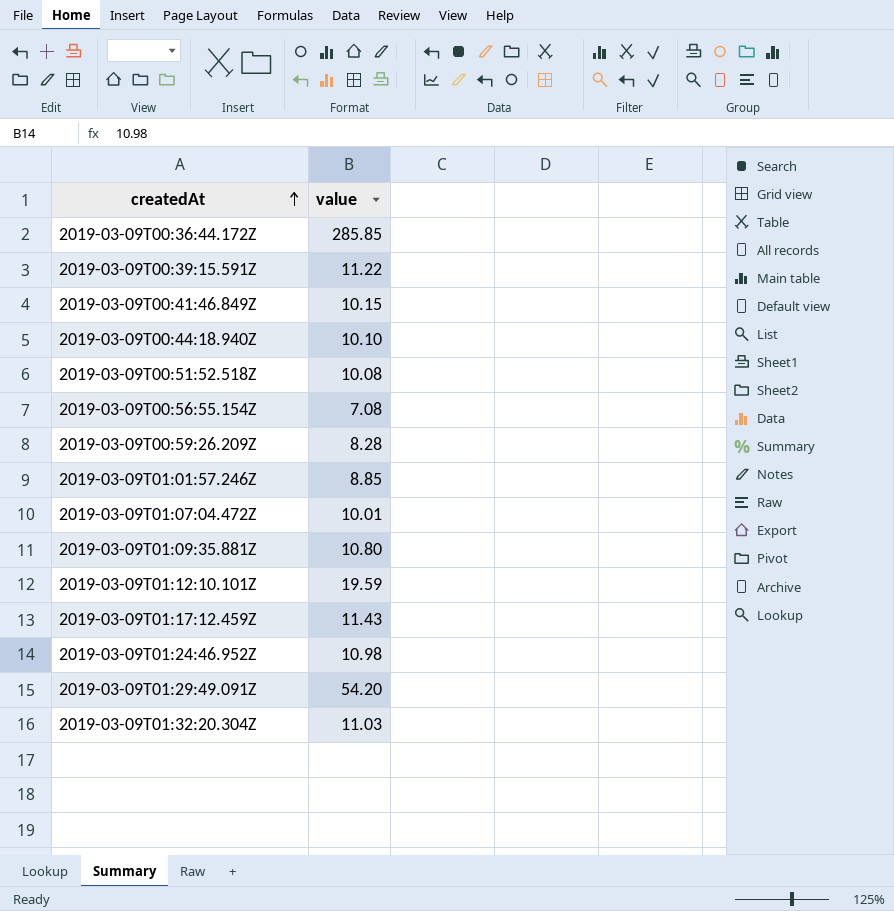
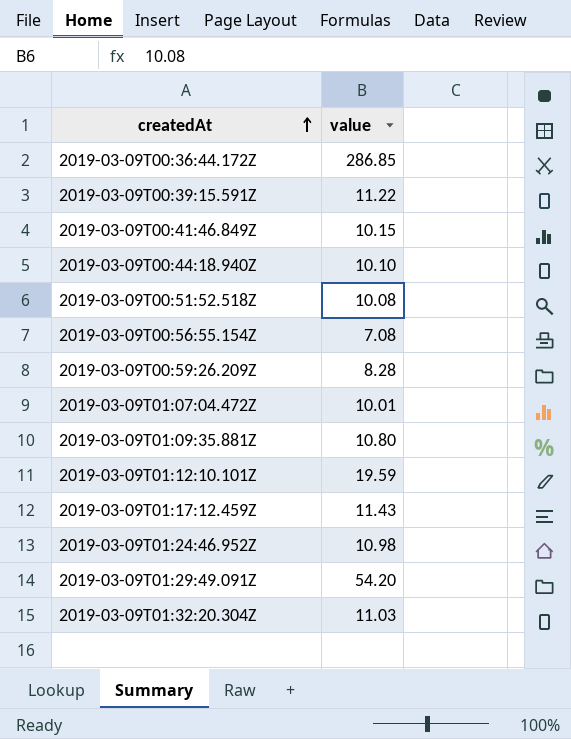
row 2019-03-09T01:01:57.246Z: 8.85 -> none
2019-03-09T00:36:44.172Z | value: 285.85 -> 286.85

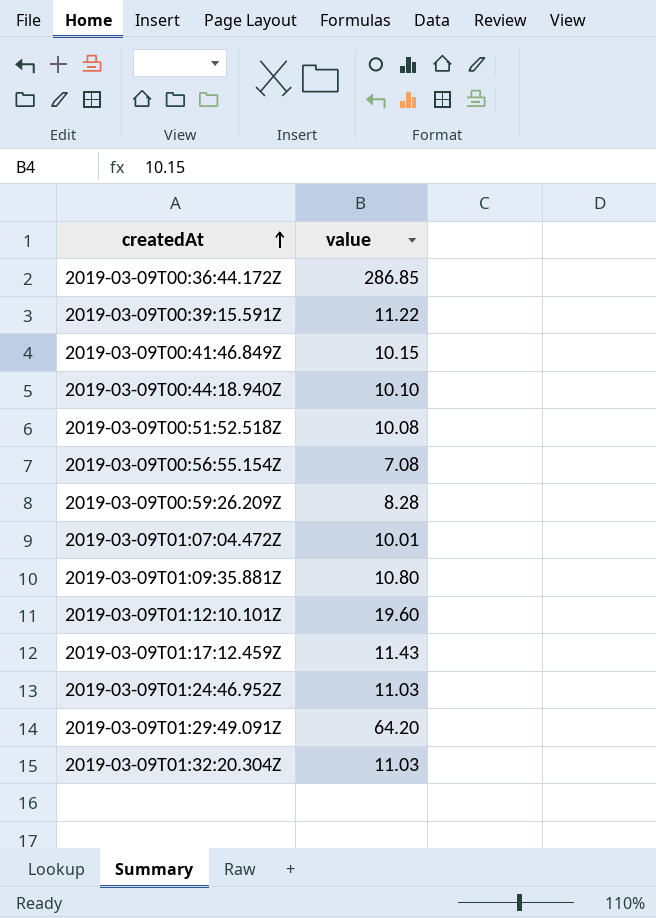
2019-03-09T01:12:10.101Z | value: 19.59 -> 19.60
2019-03-09T01:24:46.952Z | value: 10.98 -> 11.03
2019-03-09T01:29:49.091Z | value: 54.20 -> 64.20

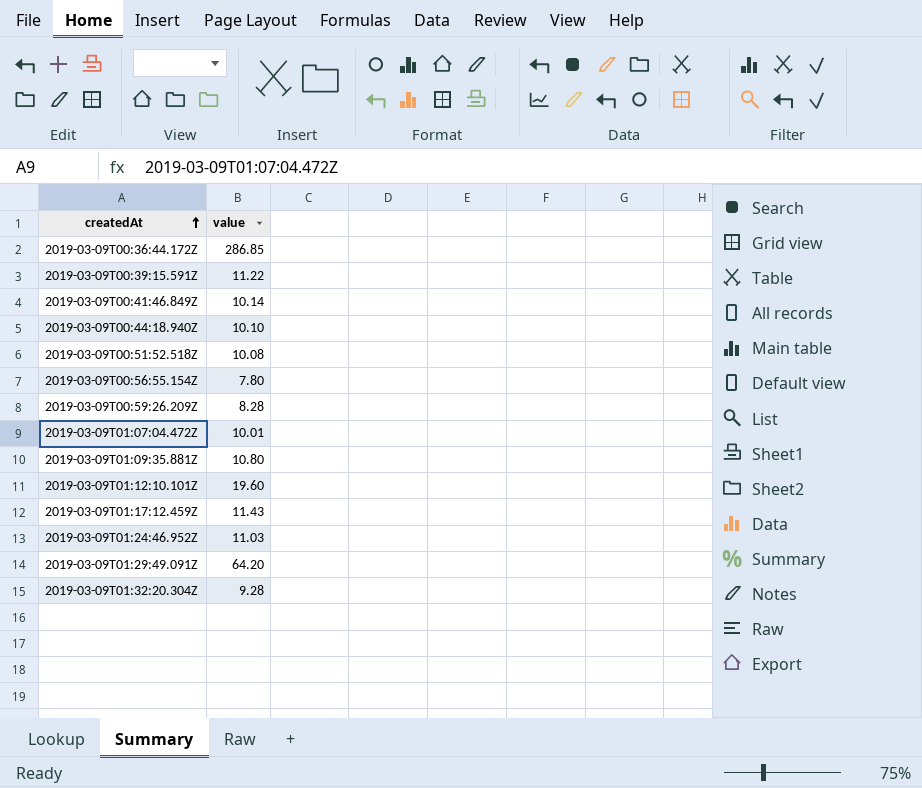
2019-03-09T00:41:46.849Z | value: 10.15 -> 10.14
2019-03-09T00:56:55.154Z | value: 7.08 -> 7.80
2019-03-09T01:32:20.304Z | value: 11.03 -> 9.28

